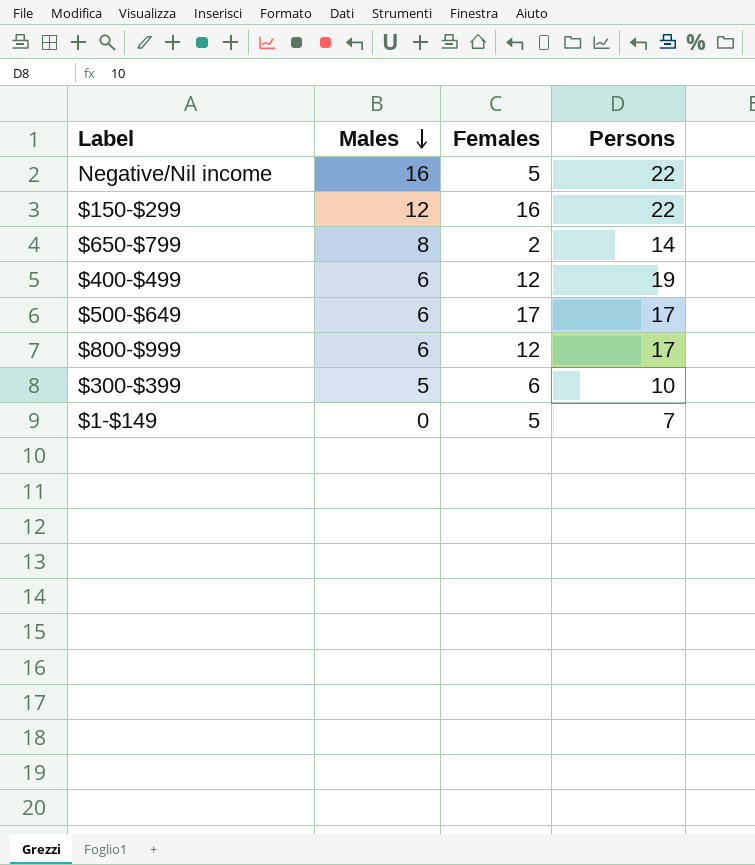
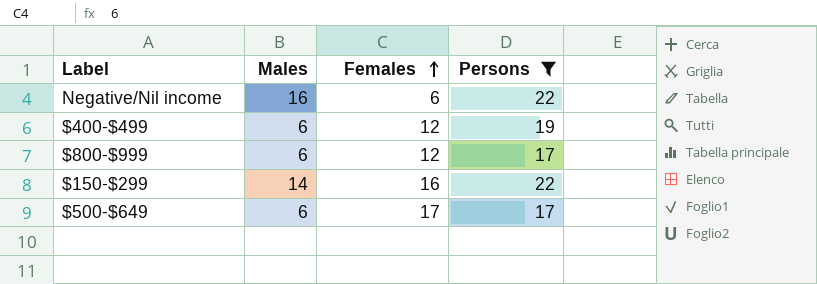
filter: none -> Persons >= 17
row order: Males descending -> Females ascending
Negative/Nil income | Females: 5 -> 6
$150-$299 | Males: 12 -> 14

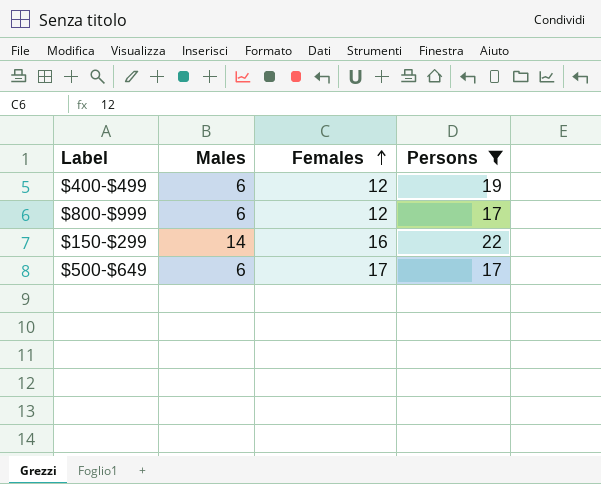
row Negative/Nil income: 16 | 6 | 22 -> none

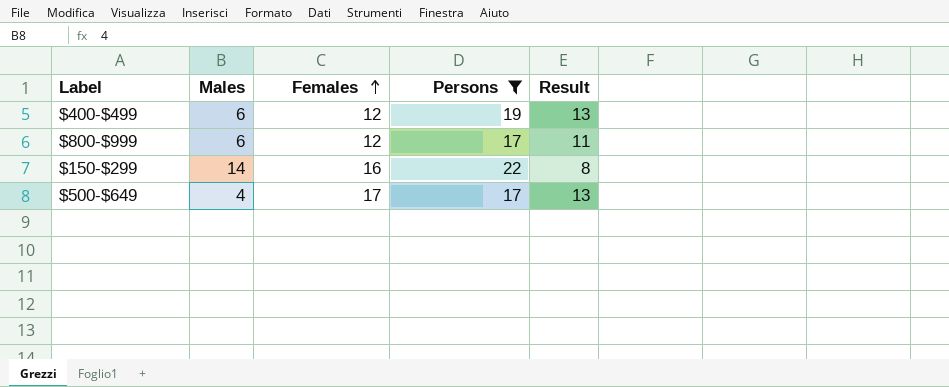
column Result | formula: none -> [Persons] - [Males]
$500-$649 | Males: 6 -> 4

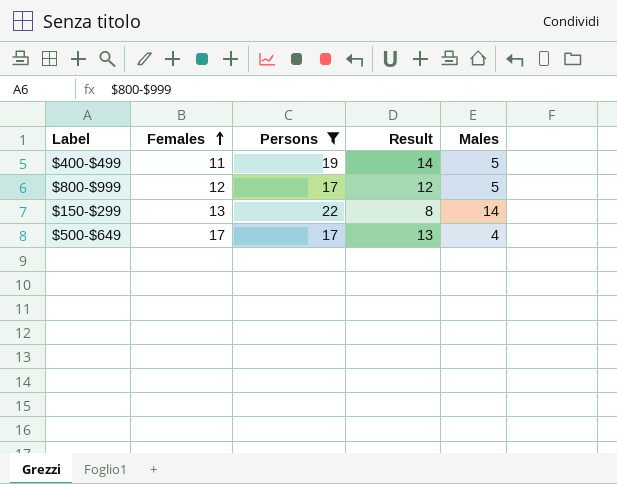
column Males | position: 2 -> 5
$400-$499 | Females: 12 -> 11
$400-$499 | Result: 13 -> 14
$400-$499 | Males: 6 -> 5
$800-$999 | Result: 11 -> 12
$800-$999 | Males: 6 -> 5
$150-$299 | Females: 16 -> 13

